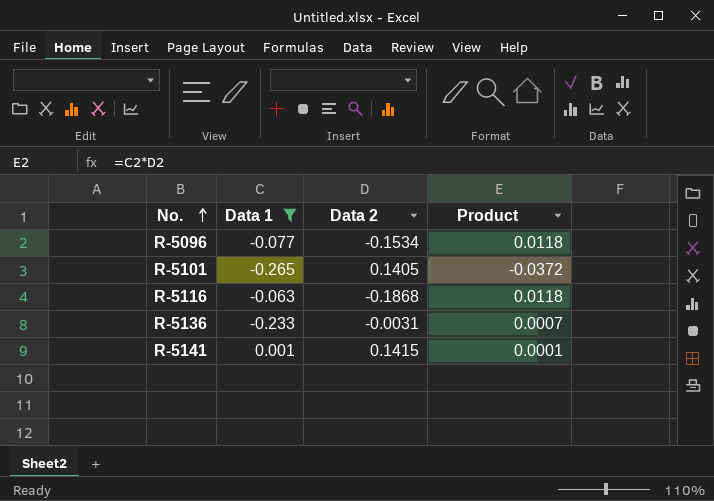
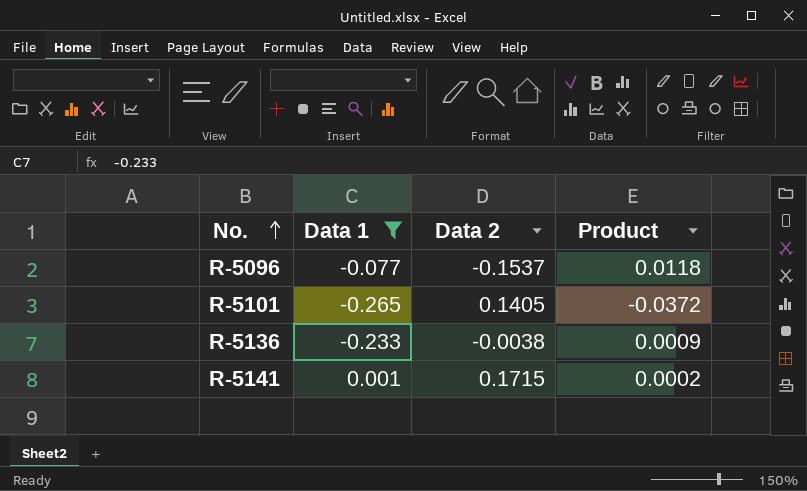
row R-5116: -0.063 | -0.1868 | 0.0118 -> none
R-5096 | Data 2: -0.1534 -> -0.1537
R-5136 | Data 2: -0.0031 -> -0.0038
R-5136 | Product: 0.0007 -> 0.0009
R-5141 | Data 2: 0.1415 -> 0.1715
R-5141 | Product: 0.0001 -> 0.0002

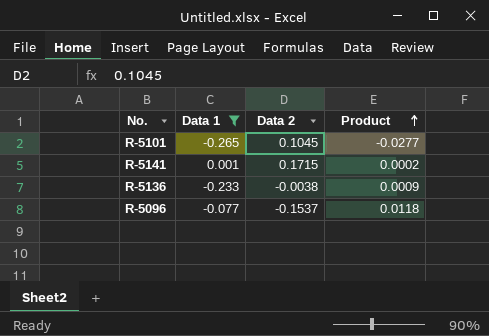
row order: No. ascending -> Product ascending
R-5101 | Data 2: 0.1405 -> 0.1045
R-5101 | Product: -0.0372 -> -0.0277

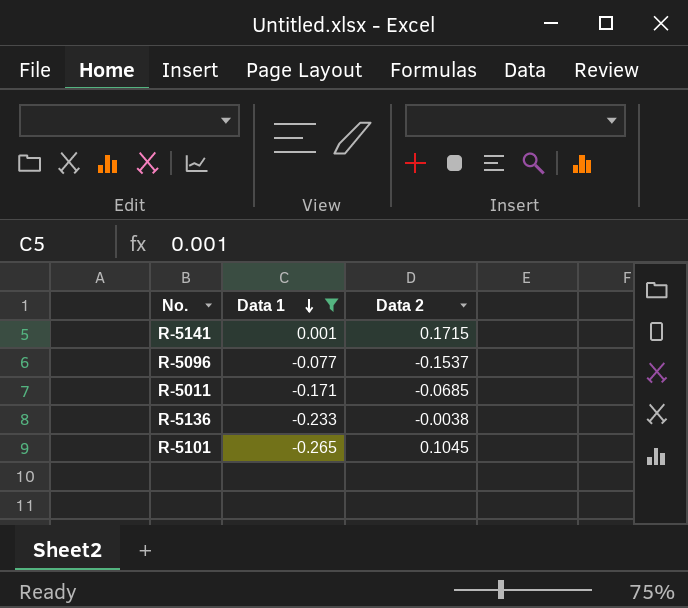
row order: Product ascending -> Data 1 descending
column Product | formula: [Data 1] * [Data 2] -> none
row R-5011: none -> -0.171 | -0.0685

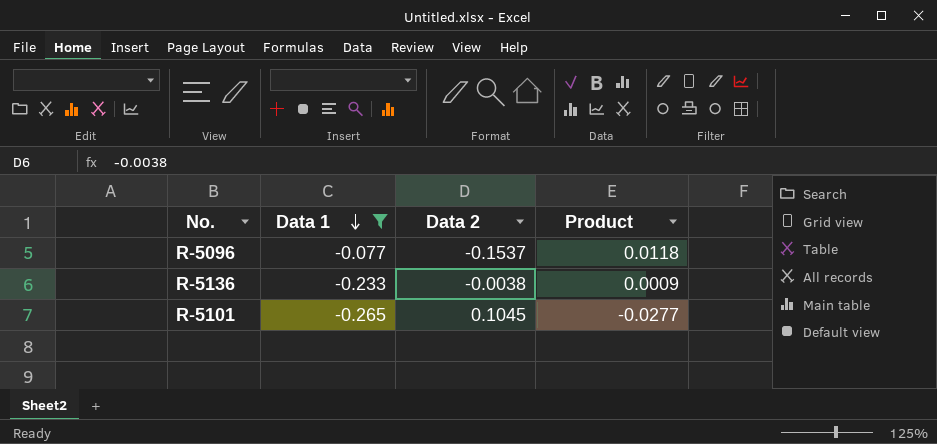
column Product | formula: none -> [Data 1] * [Data 2]
row R-5141: 0.001 | 0.1715 -> none
row R-5011: -0.171 | -0.0685 -> none

